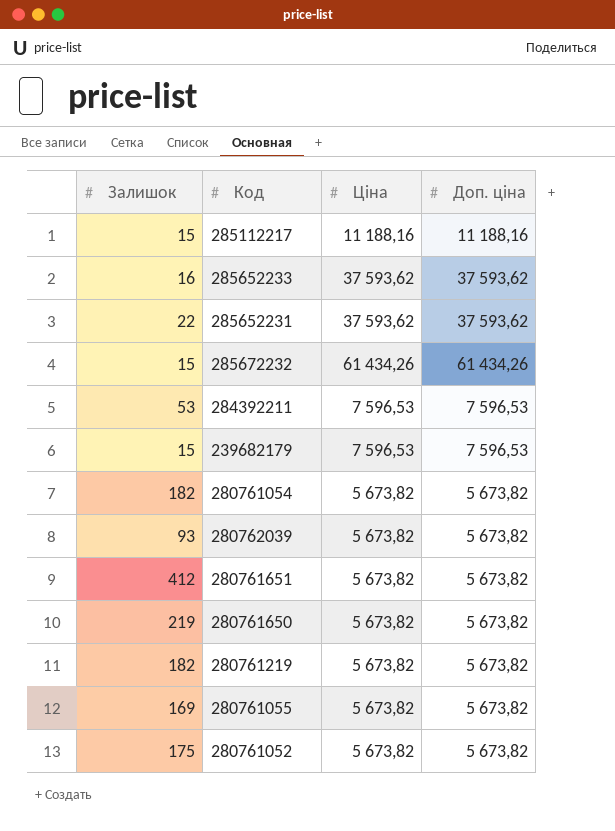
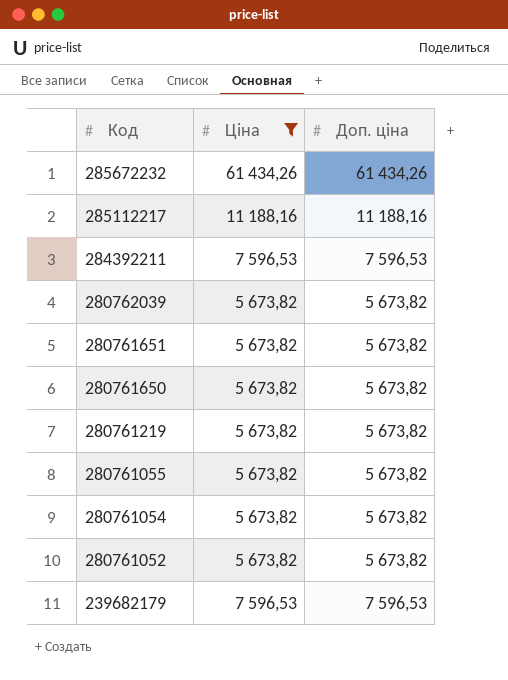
filter: none -> Ціна != 37 593,62
row order: none -> Код descending
column Залишок | position: 1 -> none

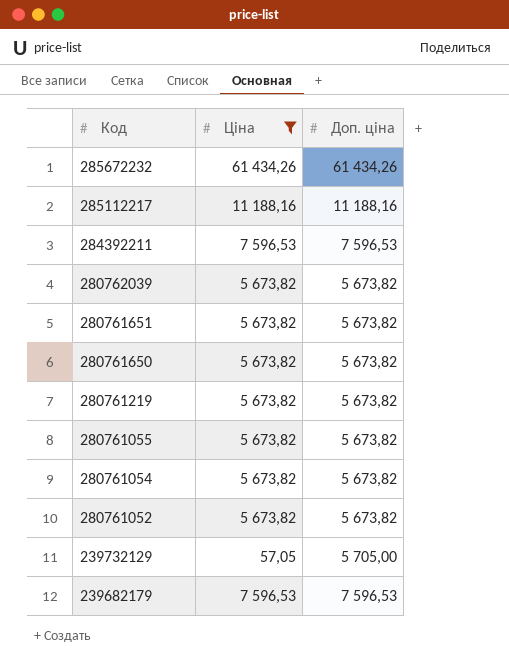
row 239732129: none -> 57,05 | 5 705,00

